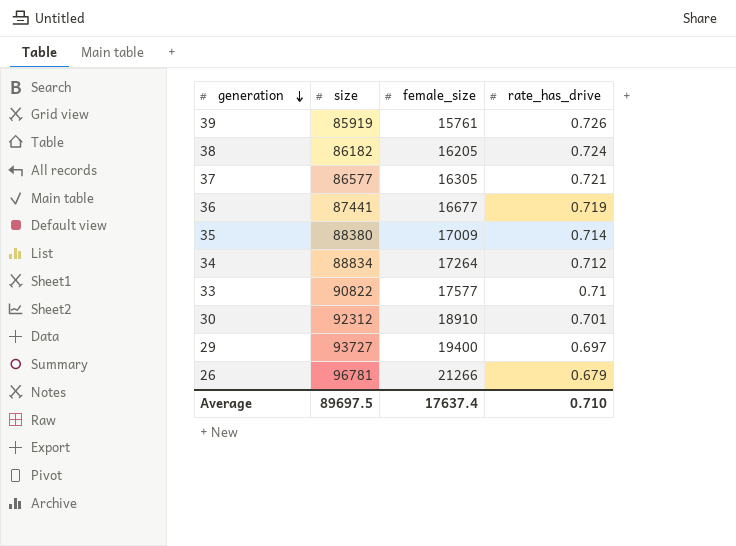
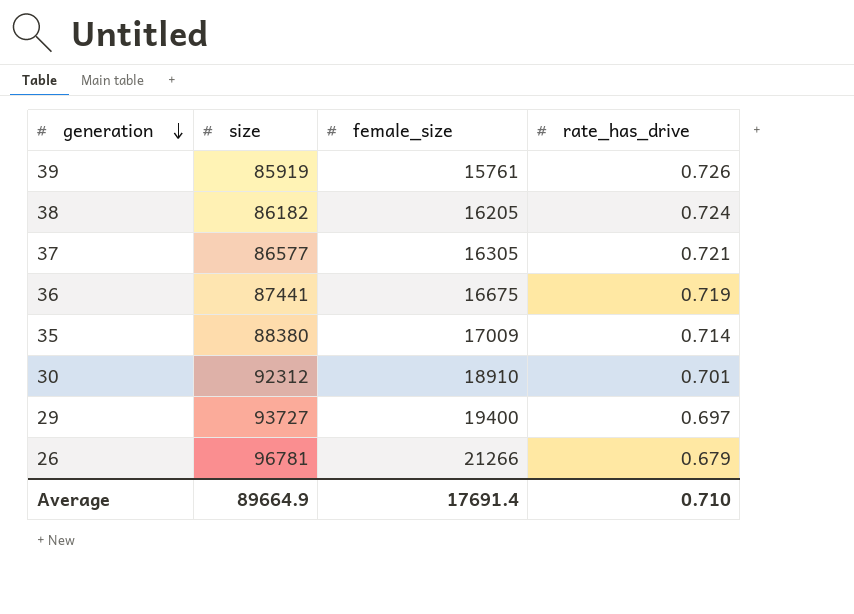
row 34: 88834 | 17264 | 0.712 -> none
row 33: 90822 | 17577 | 0.71 -> none
36 | female_size: 16677 -> 16675
Average | size: 89697.5 -> 89664.9
Average | female_size: 17637.4 -> 17691.4

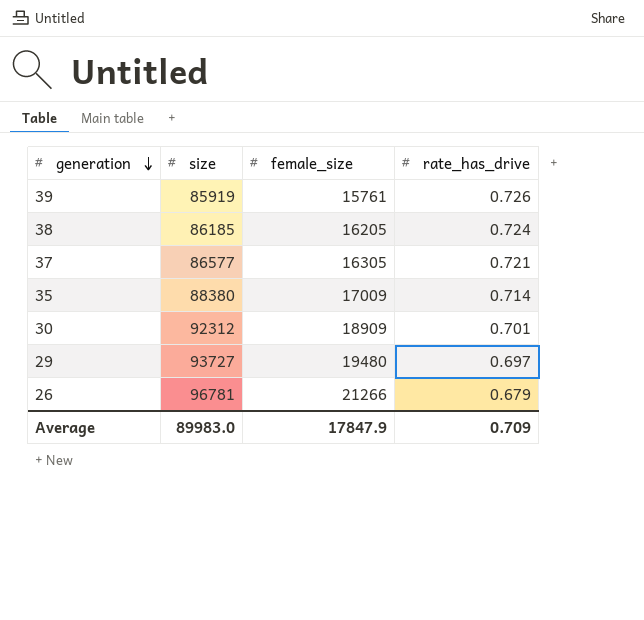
row 36: 87441 | 16675 | 0.719 -> none
38 | size: 86182 -> 86185
30 | female_size: 18910 -> 18909
29 | female_size: 19400 -> 19480
Average | size: 89664.9 -> 89983.0
Average | female_size: 17691.4 -> 17847.9
Average | rate_has_drive: 0.710 -> 0.709

